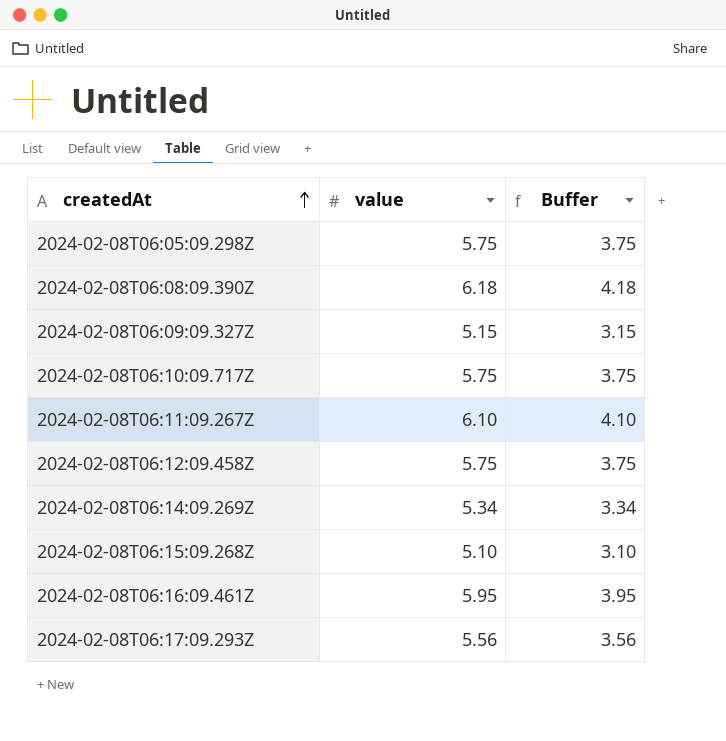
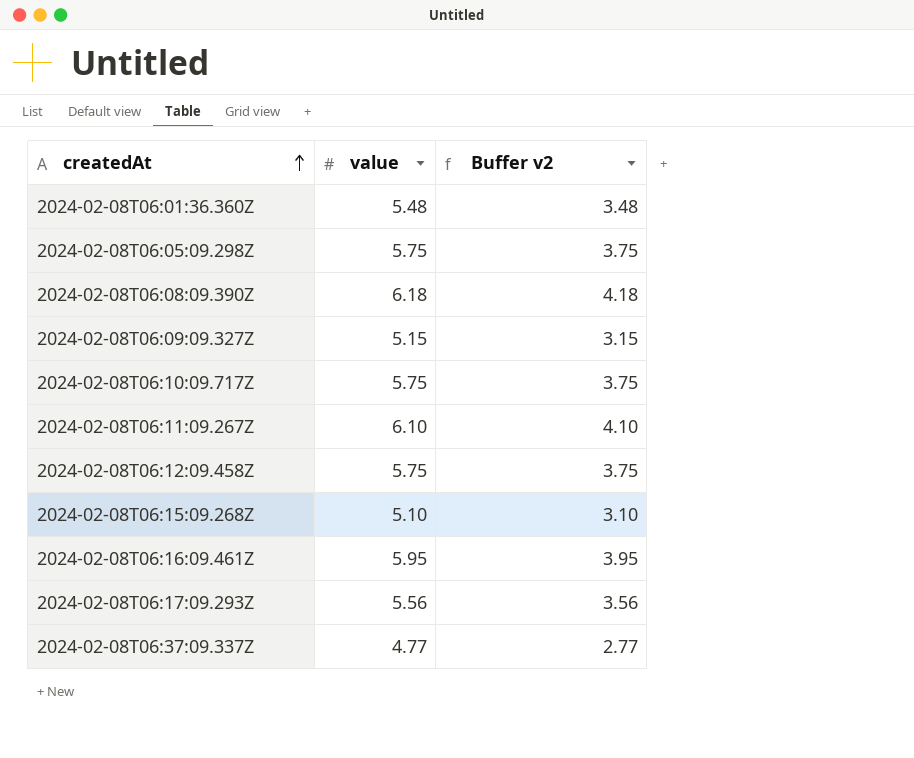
column name: Buffer -> Buffer v2
row 2024-02-08T06:14:09.269Z: 5.34 | 3.34 -> none
row 2024-02-08T06:01:36.360Z: none -> 5.48 | 3.48
row 2024-02-08T06:37:09.337Z: none -> 4.77 | 2.77

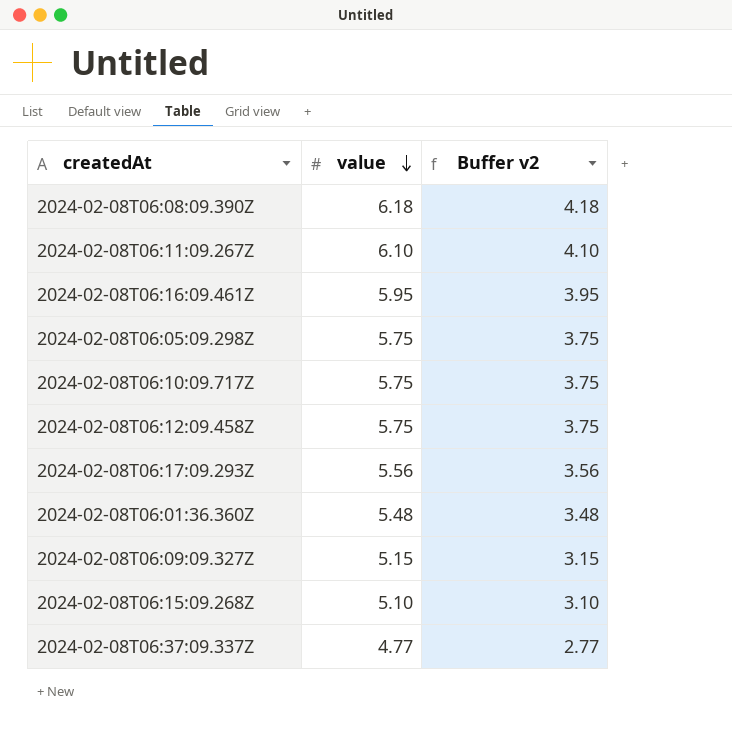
row order: createdAt ascending -> value descending

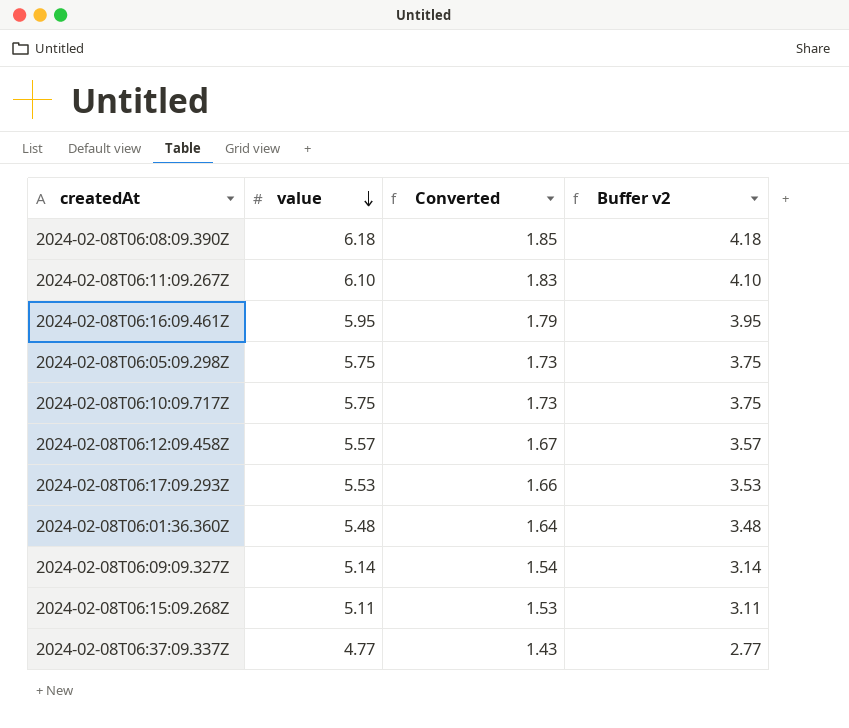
column Converted | formula: none -> [value] * 0.3
2024-02-08T06:12:09.458Z | value: 5.75 -> 5.57
2024-02-08T06:12:09.458Z | Buffer v2: 3.75 -> 3.57
2024-02-08T06:17:09.293Z | value: 5.56 -> 5.53
2024-02-08T06:17:09.293Z | Buffer v2: 3.56 -> 3.53
2024-02-08T06:09:09.327Z | value: 5.15 -> 5.14
2024-02-08T06:09:09.327Z | Buffer v2: 3.15 -> 3.14
2024-02-08T06:15:09.268Z | value: 5.10 -> 5.11
2024-02-08T06:15:09.268Z | Buffer v2: 3.10 -> 3.11

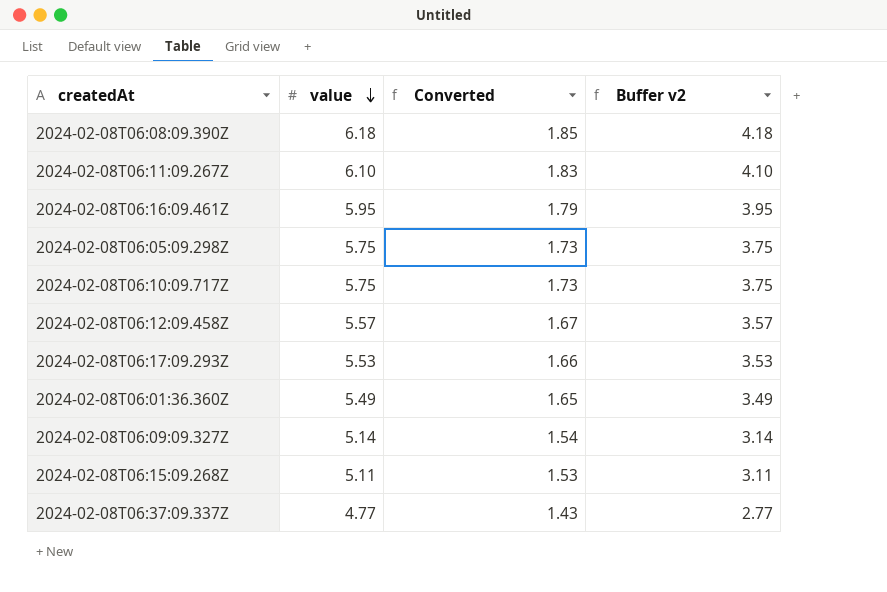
2024-02-08T06:01:36.360Z | value: 5.48 -> 5.49
2024-02-08T06:01:36.360Z | Converted: 1.64 -> 1.65
2024-02-08T06:01:36.360Z | Buffer v2: 3.48 -> 3.49

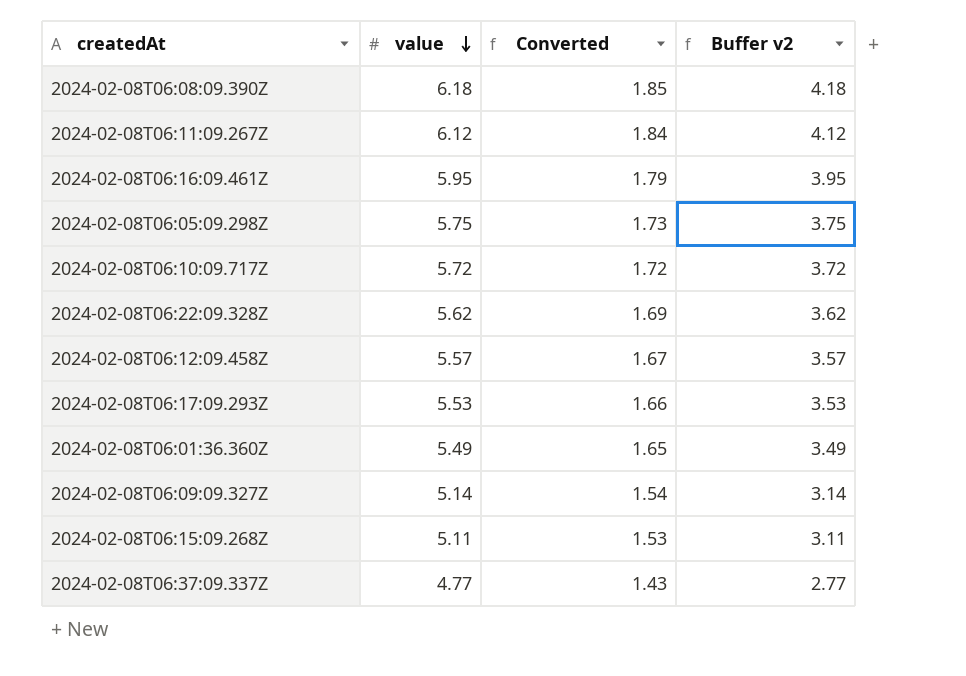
2024-02-08T06:11:09.267Z | value: 6.10 -> 6.12
2024-02-08T06:11:09.267Z | Converted: 1.83 -> 1.84
2024-02-08T06:11:09.267Z | Buffer v2: 4.10 -> 4.12
2024-02-08T06:10:09.717Z | value: 5.75 -> 5.72
2024-02-08T06:10:09.717Z | Converted: 1.73 -> 1.72
2024-02-08T06:10:09.717Z | Buffer v2: 3.75 -> 3.72
row 2024-02-08T06:22:09.328Z: none -> 5.62 | 1.69 | 3.62

